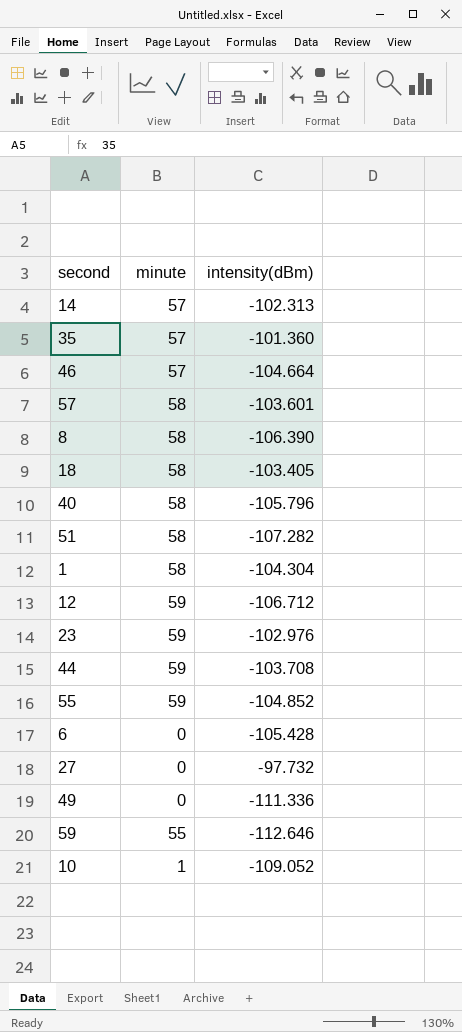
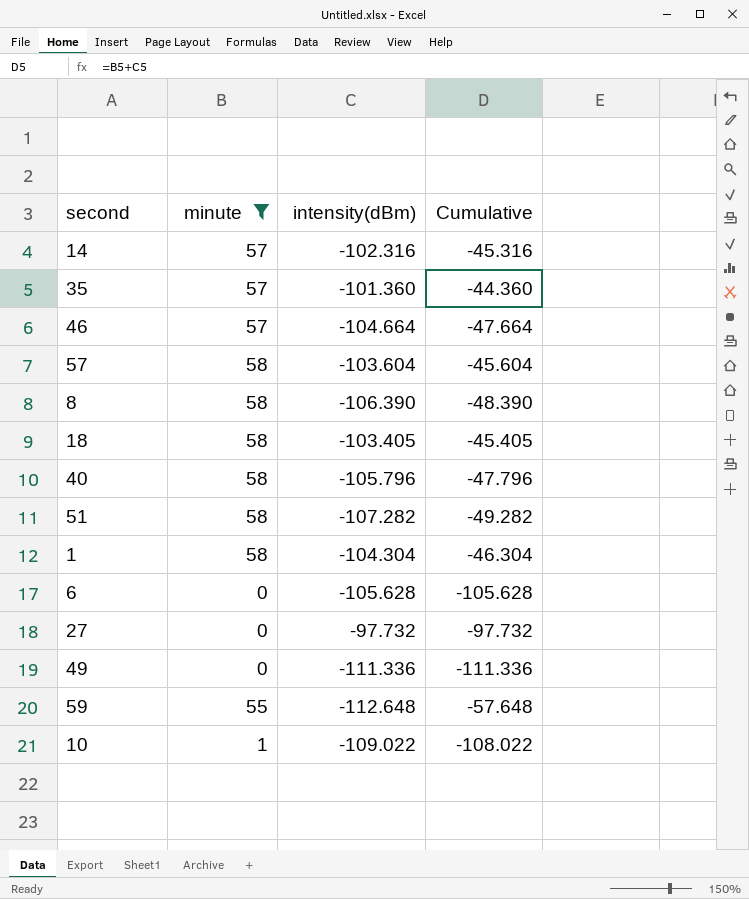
filter: none -> minute != 59
column Cumulative | formula: none -> [minute] + [intensity(dBm)]
14 | intensity(dBm): -102.313 -> -102.316
57 | intensity(dBm): -103.601 -> -103.604
6 | intensity(dBm): -105.428 -> -105.628
59 | intensity(dBm): -112.646 -> -112.648
10 | intensity(dBm): -109.052 -> -109.022

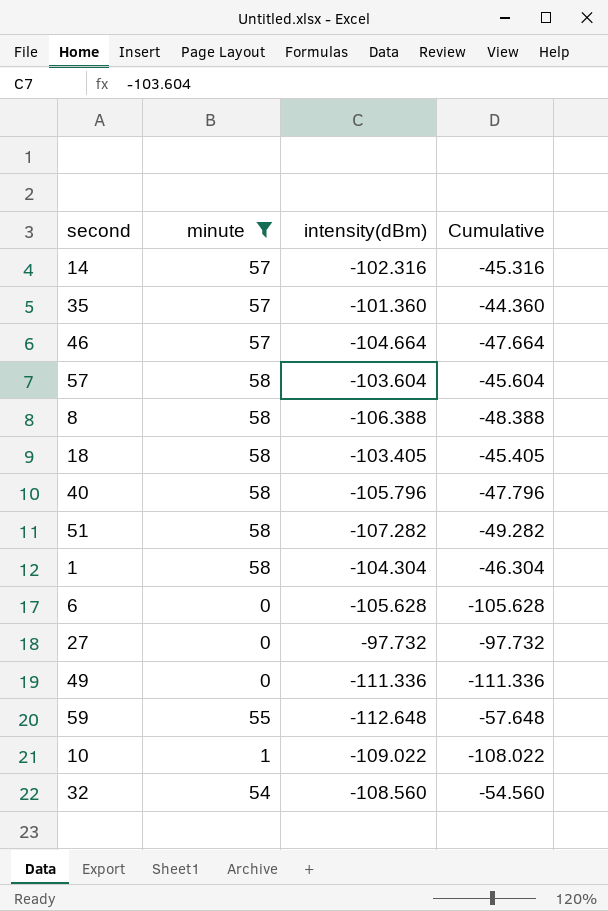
8 | intensity(dBm): -106.390 -> -106.388
8 | Cumulative: -48.390 -> -48.388
row 32: none -> 54 | -108.560 | -54.560

